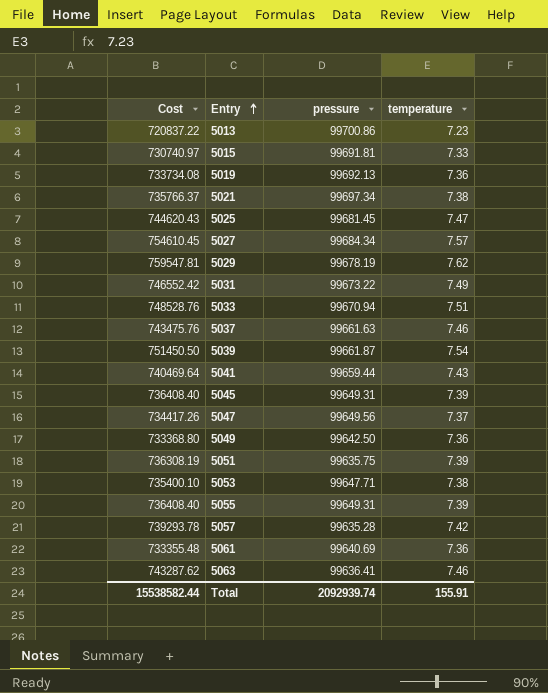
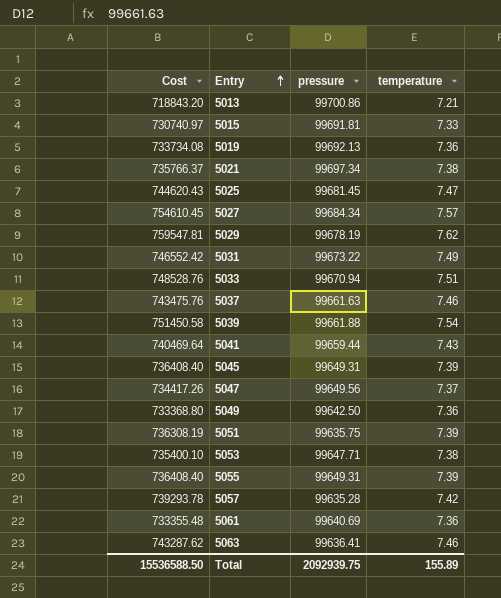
5013 | Cost: 720837.22 -> 718843.20
5013 | temperature: 7.23 -> 7.21
5039 | Cost: 751450.50 -> 751450.58
5039 | pressure: 99661.87 -> 99661.88
Total | Cost: 15538582.44 -> 15536588.50
Total | pressure: 2092939.74 -> 2092939.75
Total | temperature: 155.91 -> 155.89

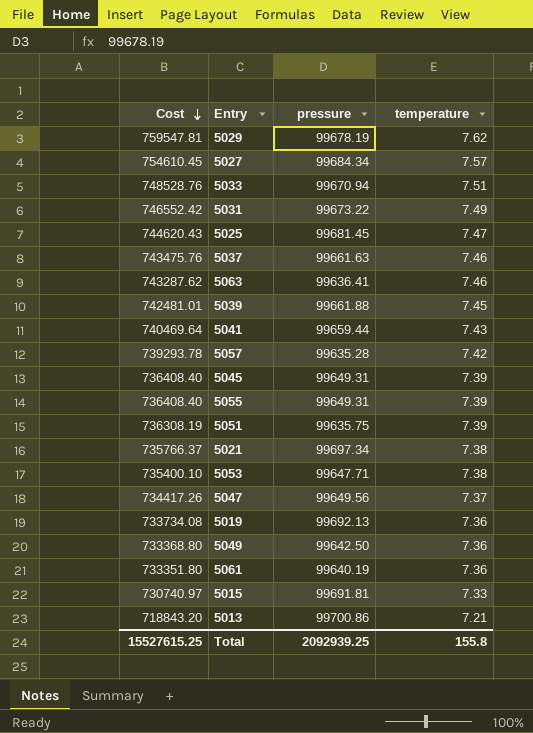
row order: Entry ascending -> Cost descending
5039 | Cost: 751450.58 -> 742481.01
5039 | temperature: 7.54 -> 7.45
5061 | Cost: 733355.48 -> 733351.80
5061 | pressure: 99640.69 -> 99640.19
Total | Cost: 15536588.50 -> 15527615.25
Total | pressure: 2092939.75 -> 2092939.25
Total | temperature: 155.89 -> 155.8

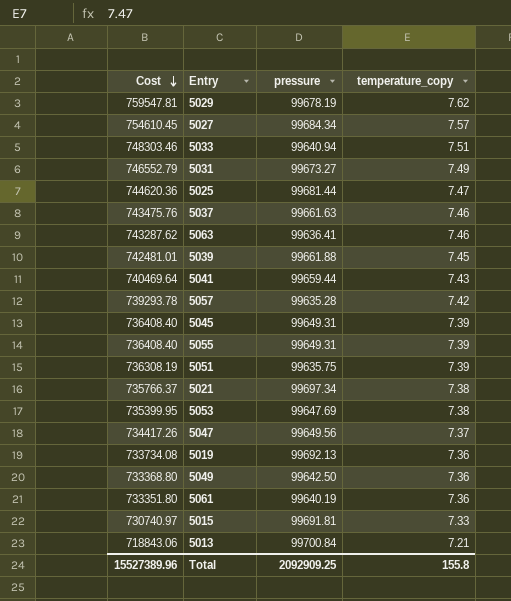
column name: temperature -> temperature_copy
5033 | Cost: 748528.76 -> 748303.46
5033 | pressure: 99670.94 -> 99640.94
5031 | Cost: 746552.42 -> 746552.79
5031 | pressure: 99673.22 -> 99673.27
5025 | Cost: 744620.43 -> 744620.36
5025 | pressure: 99681.45 -> 99681.44
5053 | Cost: 735400.10 -> 735399.95
5053 | pressure: 99647.71 -> 99647.69
5013 | Cost: 718843.20 -> 718843.06
5013 | pressure: 99700.86 -> 99700.84
Total | Cost: 15527615.25 -> 15527389.96
Total | pressure: 2092939.25 -> 2092909.25

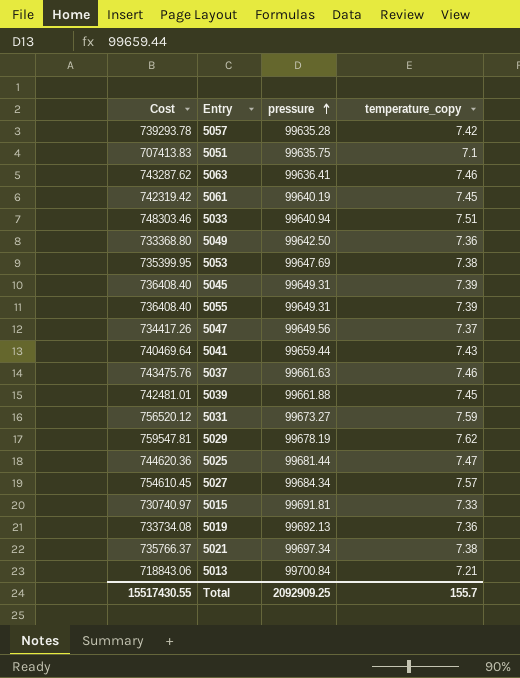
row order: Cost descending -> pressure ascending
5051 | Cost: 736308.19 -> 707413.83
5051 | temperature_copy: 7.39 -> 7.1
5061 | Cost: 733351.80 -> 742319.42
5061 | temperature_copy: 7.36 -> 7.45
5031 | Cost: 746552.79 -> 756520.12
5031 | temperature_copy: 7.49 -> 7.59
Total | Cost: 15527389.96 -> 15517430.55
Total | temperature_copy: 155.8 -> 155.7

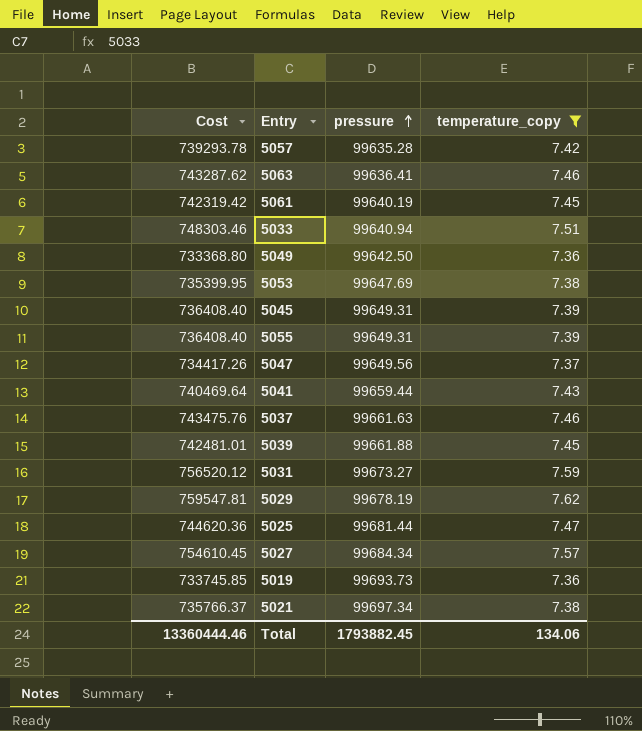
filter: none -> temperature_copy >= 7.36
5019 | Cost: 733734.08 -> 733745.85
5019 | pressure: 99692.13 -> 99693.73
Total | Cost: 15517430.55 -> 13360444.46
Total | pressure: 2092909.25 -> 1793882.45
Total | temperature_copy: 155.7 -> 134.06

